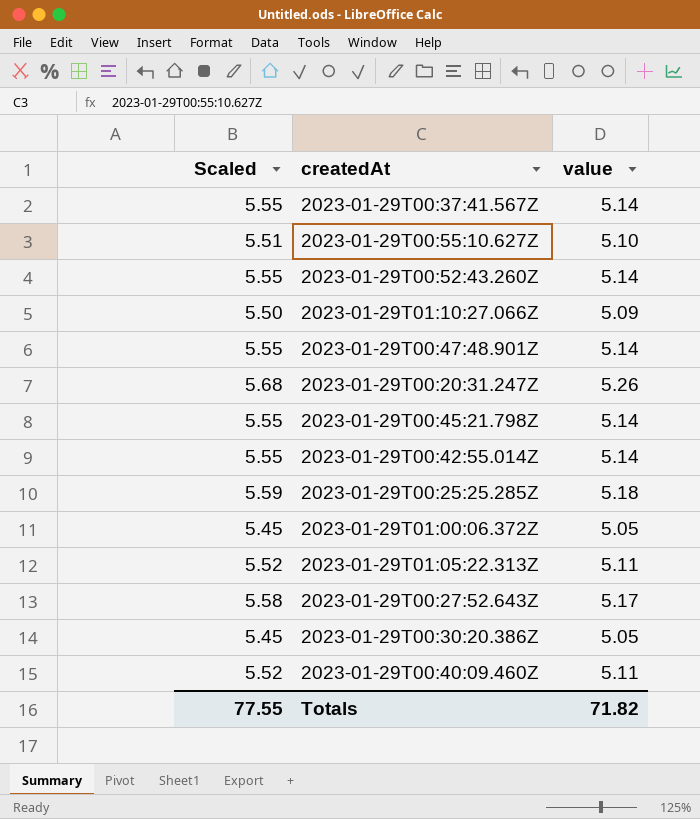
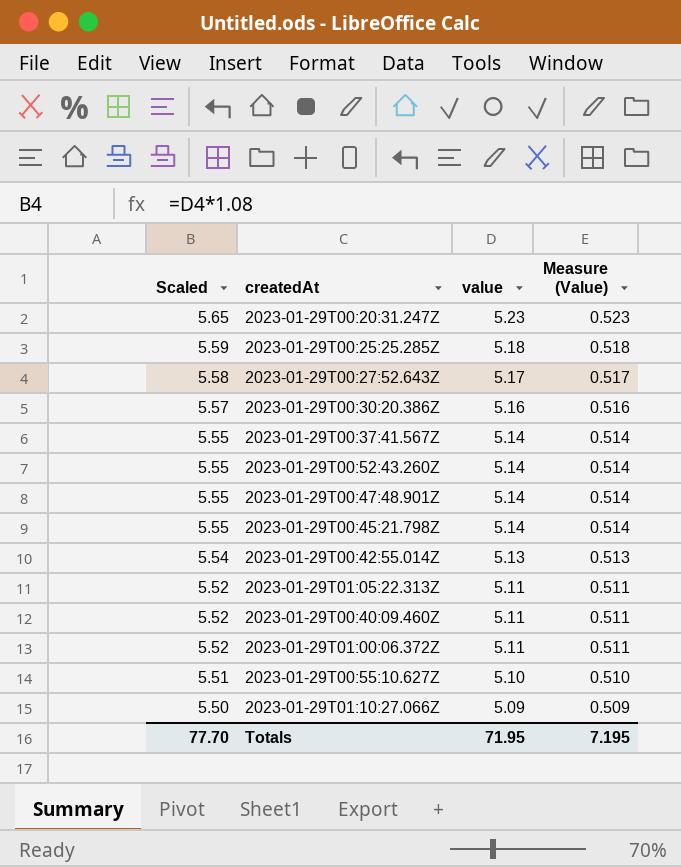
row order: none -> Scaled descending
column Measure (Value) | formula: none -> [value] * 0.1
2023-01-29T00:20:31.247Z | Scaled: 5.68 -> 5.65
2023-01-29T00:20:31.247Z | value: 5.26 -> 5.23
2023-01-29T00:30:20.386Z | Scaled: 5.45 -> 5.57
2023-01-29T00:30:20.386Z | value: 5.05 -> 5.16
2023-01-29T00:42:55.014Z | Scaled: 5.55 -> 5.54
2023-01-29T00:42:55.014Z | value: 5.14 -> 5.13
2023-01-29T01:00:06.372Z | Scaled: 5.45 -> 5.52
2023-01-29T01:00:06.372Z | value: 5.05 -> 5.11
Totals | Scaled: 77.55 -> 77.70
Totals | value: 71.82 -> 71.95

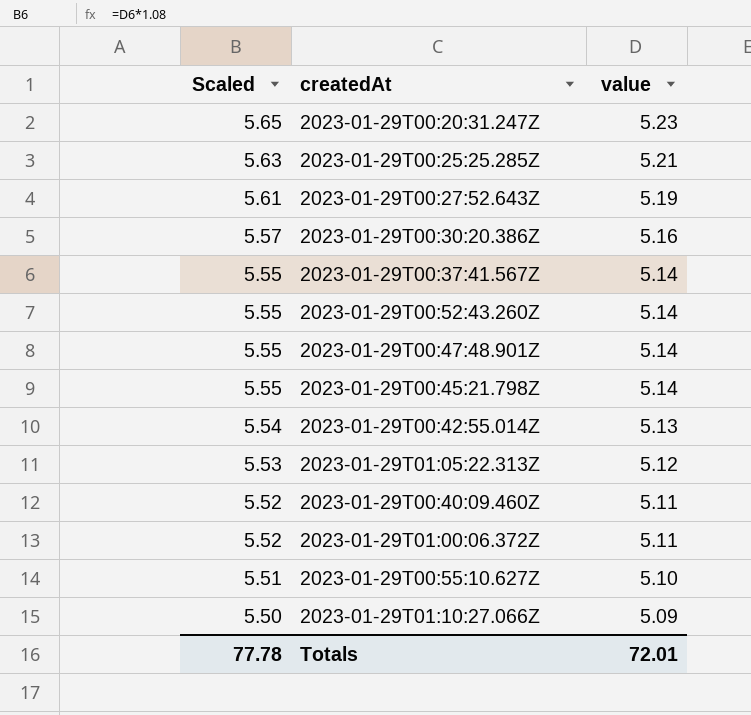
column Measure (Value) | formula: [value] * 0.1 -> none
2023-01-29T00:25:25.285Z | Scaled: 5.59 -> 5.63
2023-01-29T00:25:25.285Z | value: 5.18 -> 5.21
2023-01-29T00:27:52.643Z | Scaled: 5.58 -> 5.61
2023-01-29T00:27:52.643Z | value: 5.17 -> 5.19
2023-01-29T01:05:22.313Z | Scaled: 5.52 -> 5.53
2023-01-29T01:05:22.313Z | value: 5.11 -> 5.12
Totals | Scaled: 77.70 -> 77.78
Totals | value: 71.95 -> 72.01

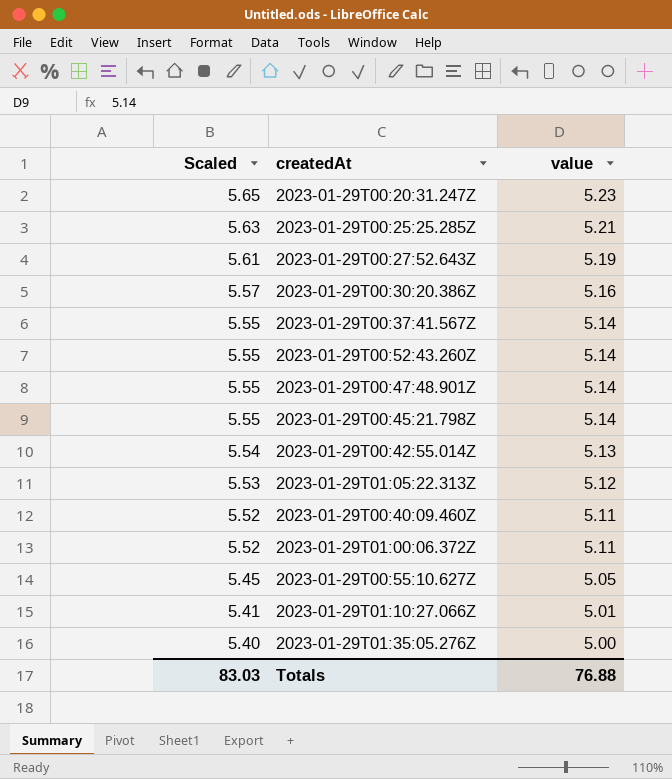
2023-01-29T00:55:10.627Z | Scaled: 5.51 -> 5.45
2023-01-29T00:55:10.627Z | value: 5.10 -> 5.05
2023-01-29T01:10:27.066Z | Scaled: 5.50 -> 5.41
2023-01-29T01:10:27.066Z | value: 5.09 -> 5.01
row 2023-01-29T01:35:05.276Z: none -> 5.40 | 5.00
Totals | Scaled: 77.78 -> 83.03
Totals | value: 72.01 -> 76.88

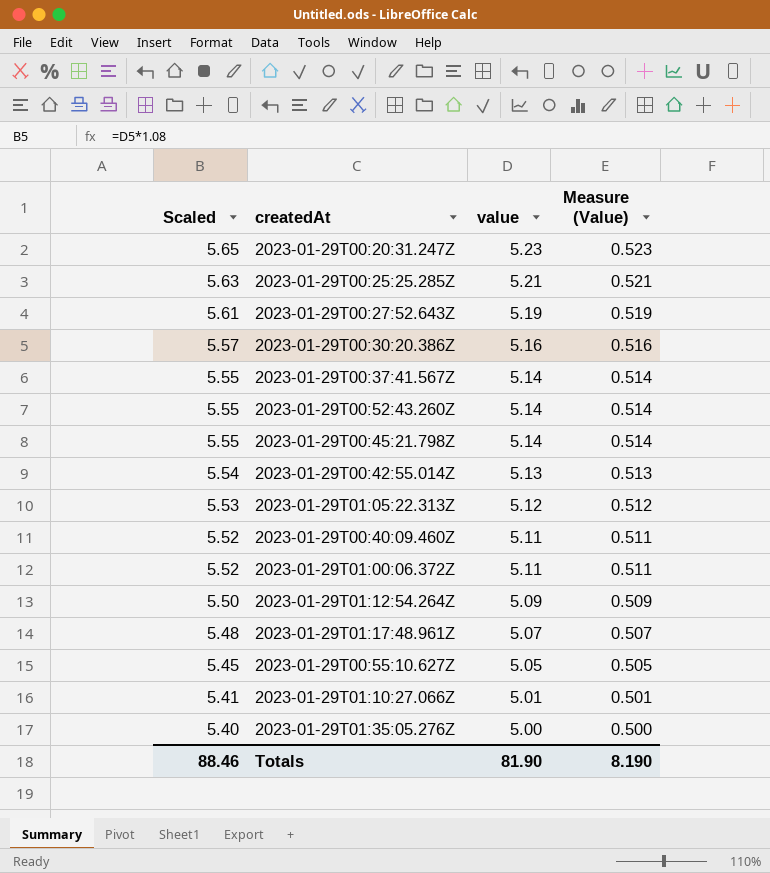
column Measure (Value) | formula: none -> [value] * 0.1
row 2023-01-29T00:47:48.901Z: 5.55 | 5.14 -> none
row 2023-01-29T01:12:54.264Z: none -> 5.50 | 5.09 | 0.509
row 2023-01-29T01:17:48.961Z: none -> 5.48 | 5.07 | 0.507
Totals | Scaled: 83.03 -> 88.46
Totals | value: 76.88 -> 81.90

